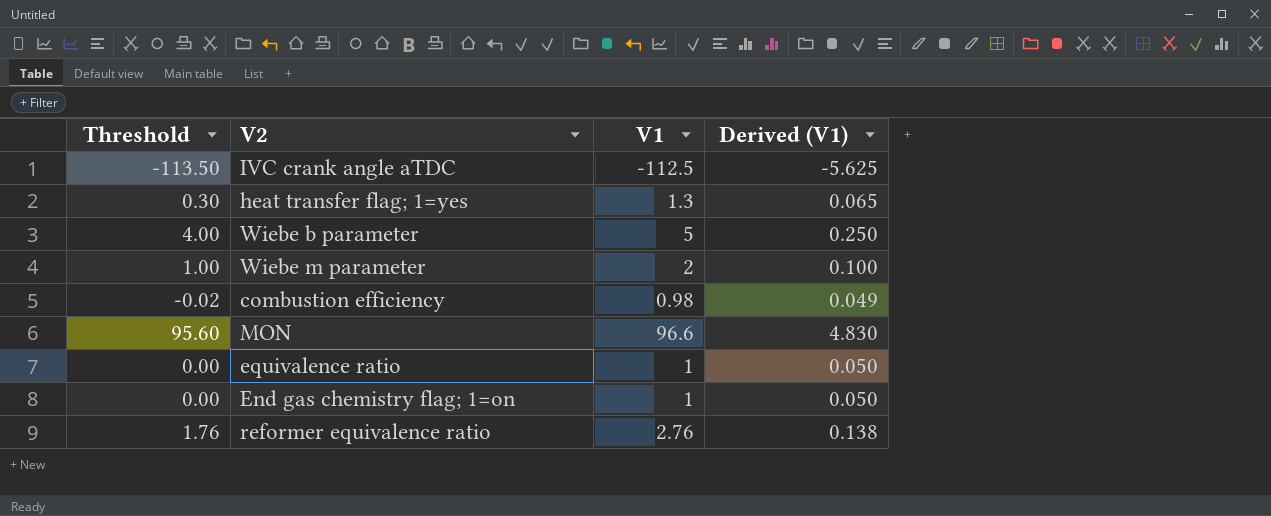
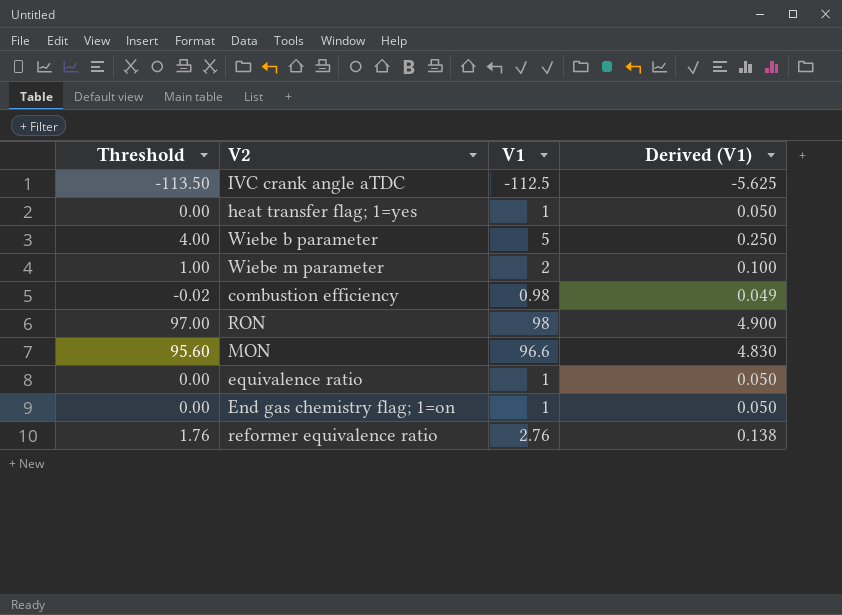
heat transfer flag; 1=yes | Threshold: 0.30 -> 0.00
heat transfer flag; 1=yes | V1: 1.3 -> 1
heat transfer flag; 1=yes | Derived (V1): 0.065 -> 0.050
row RON: none -> 97.00 | 98 | 4.900

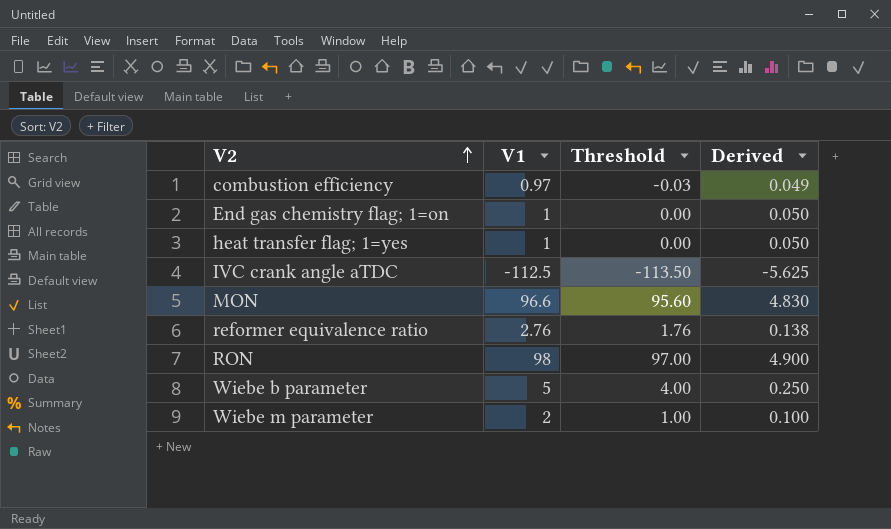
row order: none -> V2 ascending
column Threshold | position: 1 -> 3
column name: Derived (V1) -> Derived
row equivalence ratio: 0.00 | 1 | 0.050 -> none
combustion efficiency | V1: 0.98 -> 0.97
combustion efficiency | Threshold: -0.02 -> -0.03

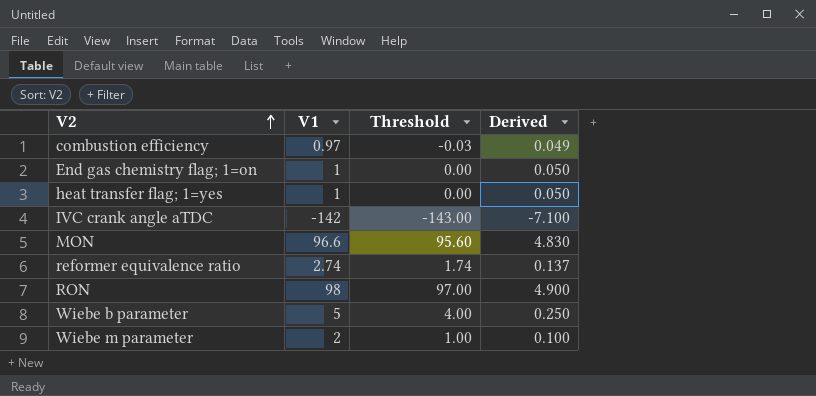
IVC crank angle aTDC | V1: -112.5 -> -142
IVC crank angle aTDC | Threshold: -113.50 -> -143.00
IVC crank angle aTDC | Derived: -5.625 -> -7.100
reformer equivalence ratio | V1: 2.76 -> 2.74
reformer equivalence ratio | Threshold: 1.76 -> 1.74
reformer equivalence ratio | Derived: 0.138 -> 0.137

